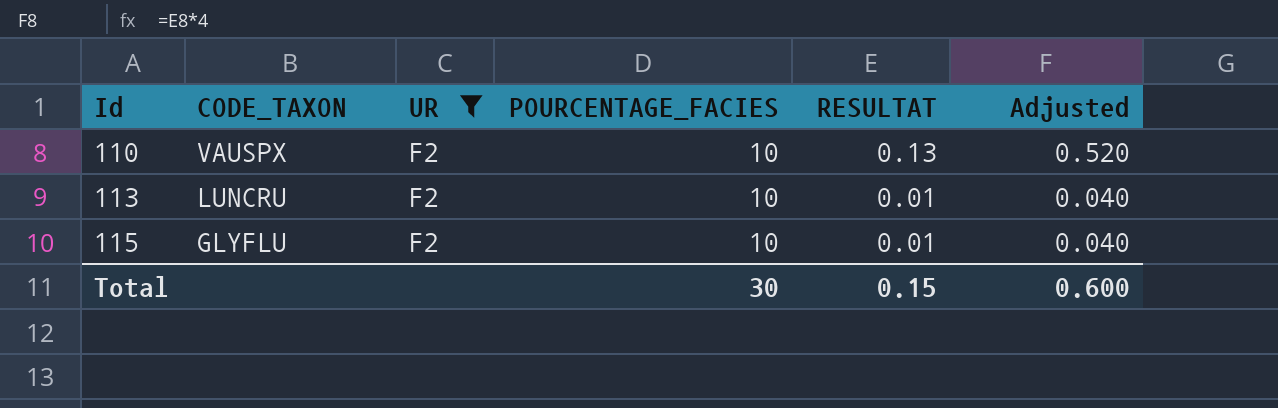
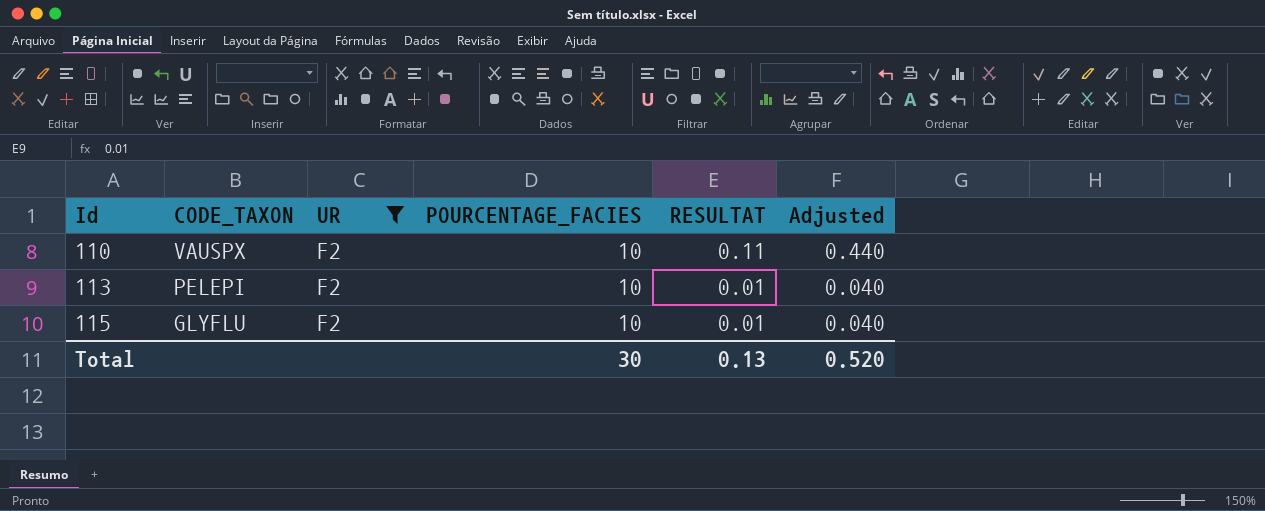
110 | RESULTAT: 0.13 -> 0.11
110 | Adjusted: 0.520 -> 0.440
113 | CODE_TAXON: LUNCRU -> PELEPI
Total | RESULTAT: 0.15 -> 0.13
Total | Adjusted: 0.600 -> 0.520

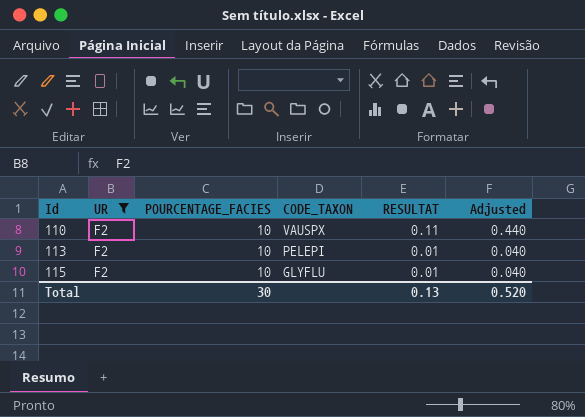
column CODE_TAXON | position: 2 -> 4

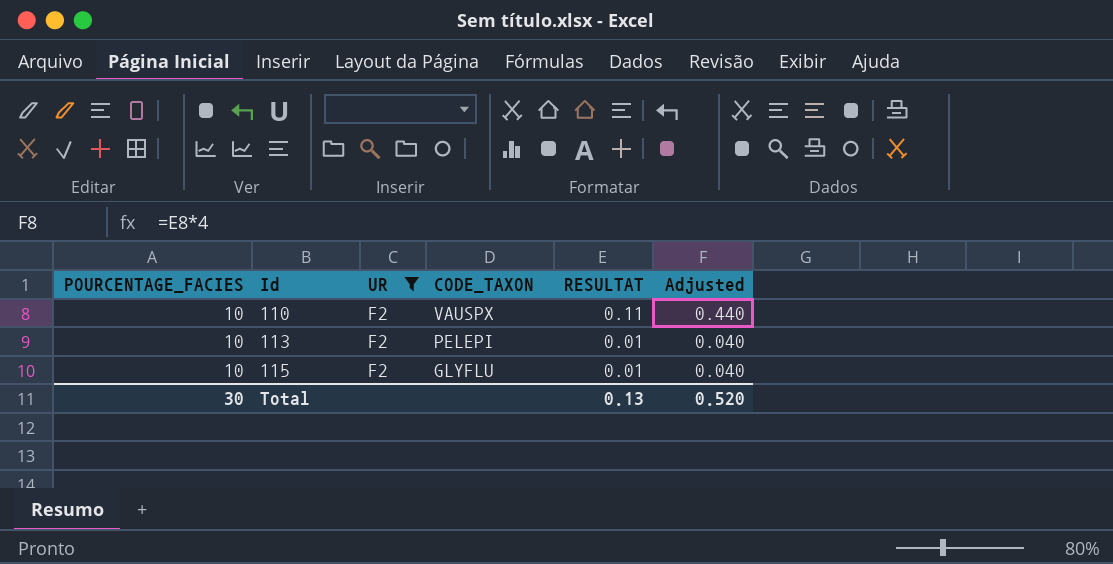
column POURCENTAGE_FACIES | position: 3 -> 1

